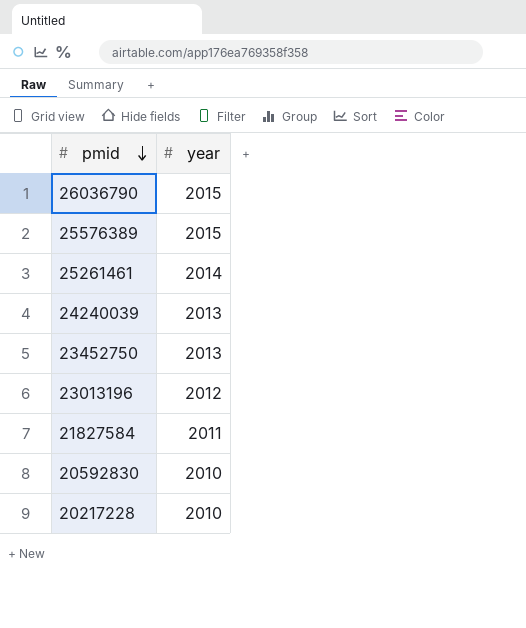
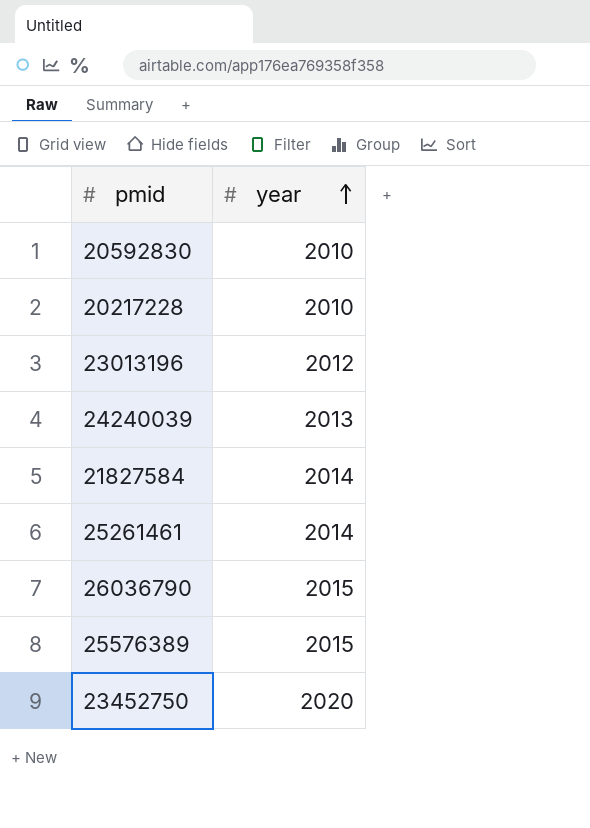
row order: pmid descending -> year ascending
21827584 | year: 2011 -> 2014
23452750 | year: 2013 -> 2020

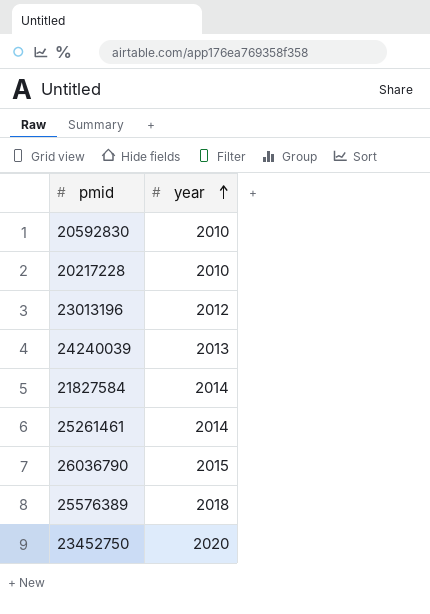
25576389 | year: 2015 -> 2018

